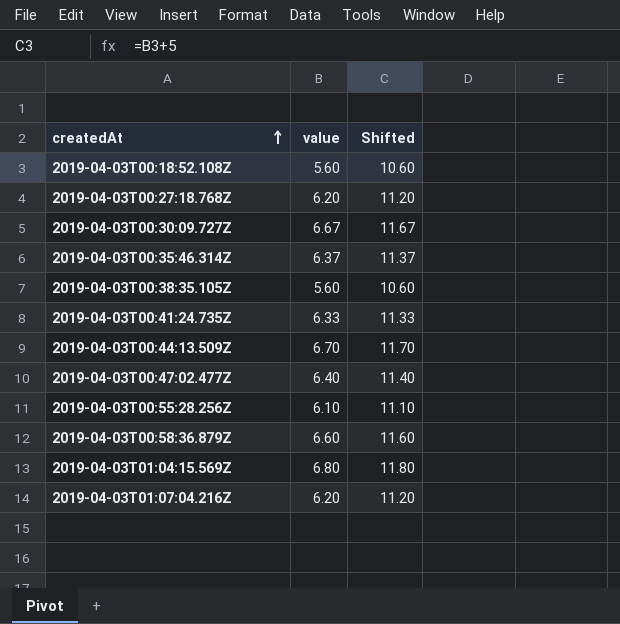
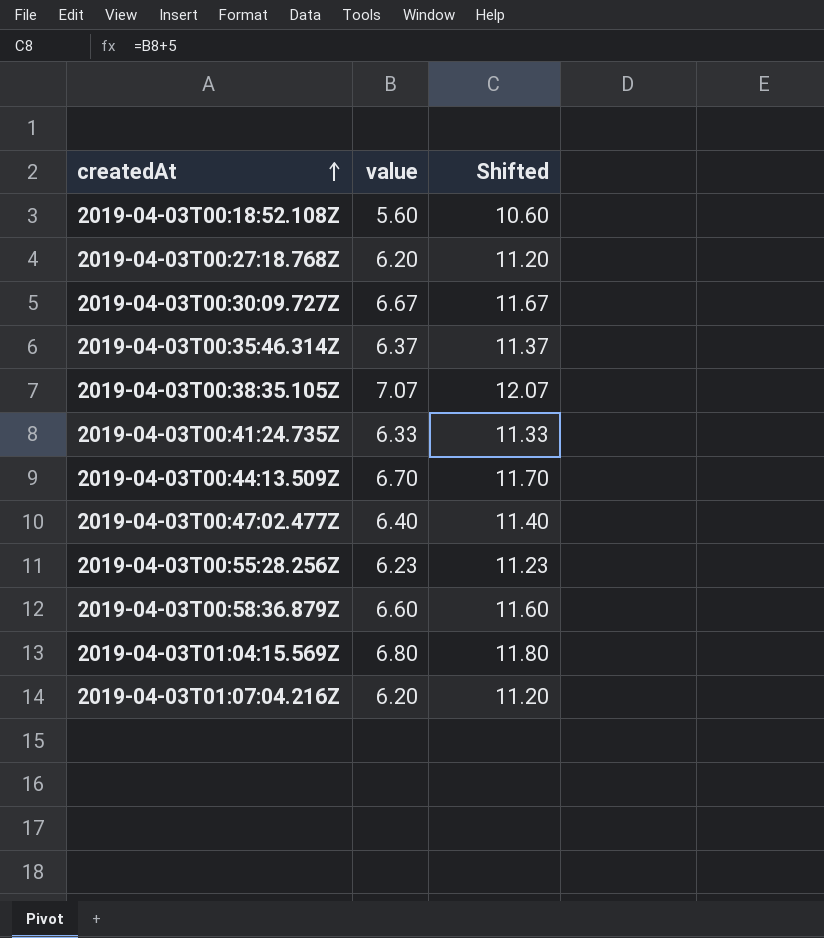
2019-04-03T00:38:35.105Z | value: 5.60 -> 7.07
2019-04-03T00:38:35.105Z | Shifted: 10.60 -> 12.07
2019-04-03T00:55:28.256Z | value: 6.10 -> 6.23
2019-04-03T00:55:28.256Z | Shifted: 11.10 -> 11.23

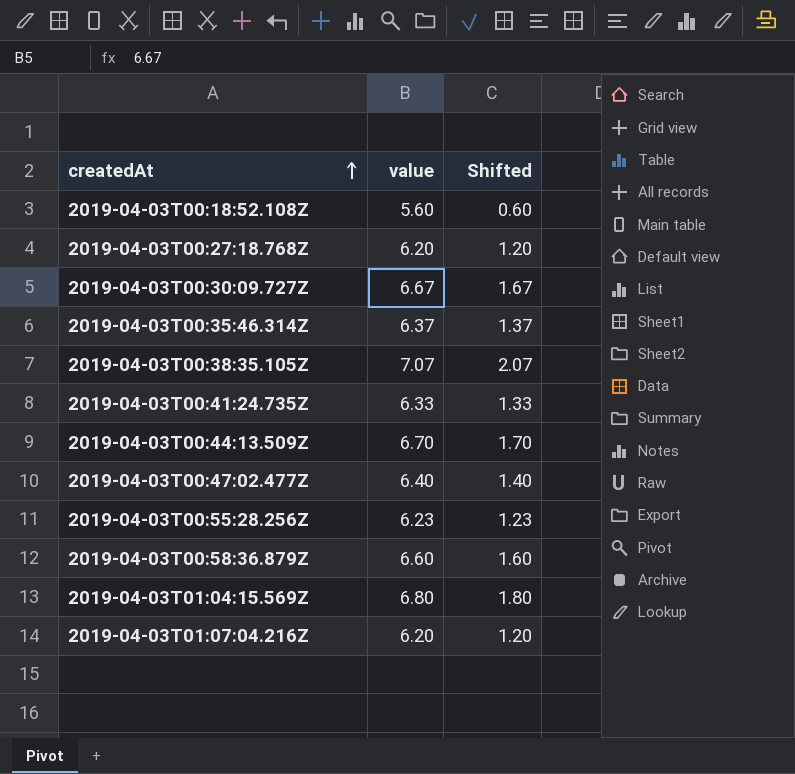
column Shifted | formula: [value] + 5 -> [value] - 5

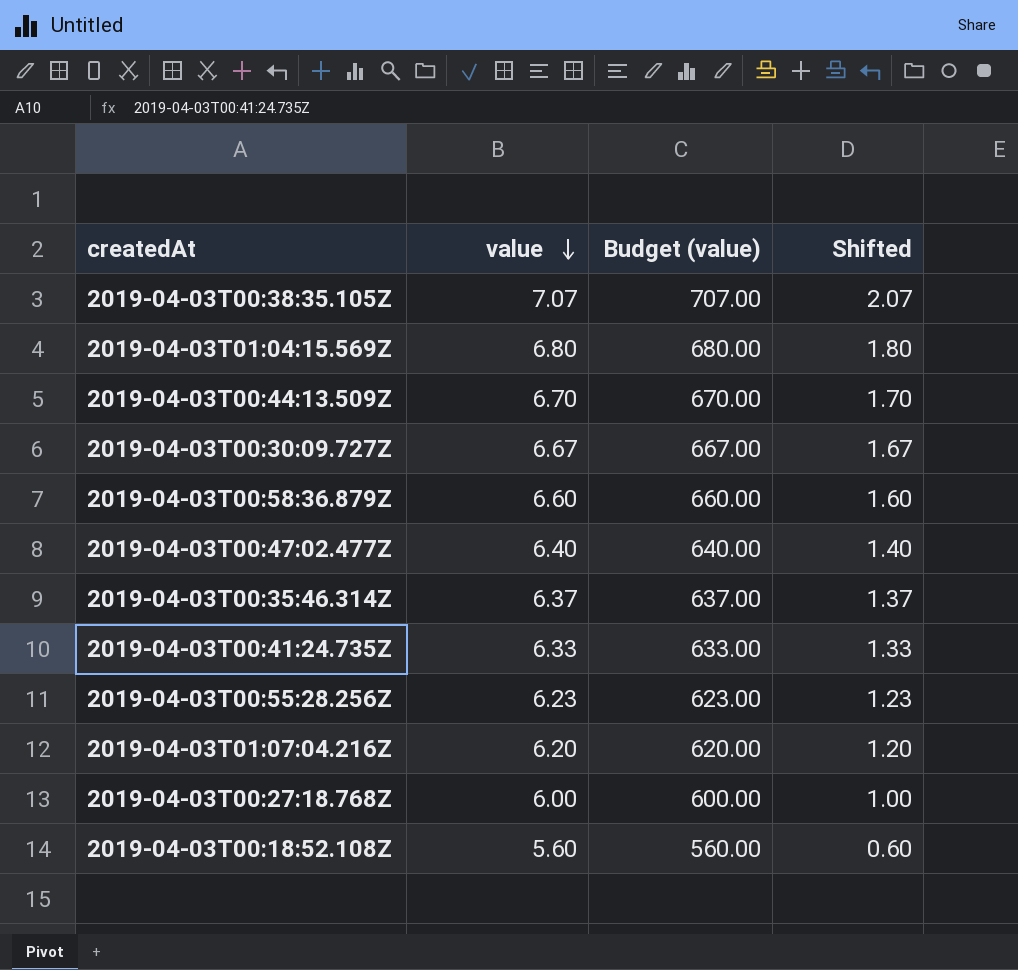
row order: createdAt ascending -> value descending
column Budget (value) | formula: none -> [value] * 100
2019-04-03T00:27:18.768Z | value: 6.20 -> 6.00
2019-04-03T00:27:18.768Z | Shifted: 1.20 -> 1.00

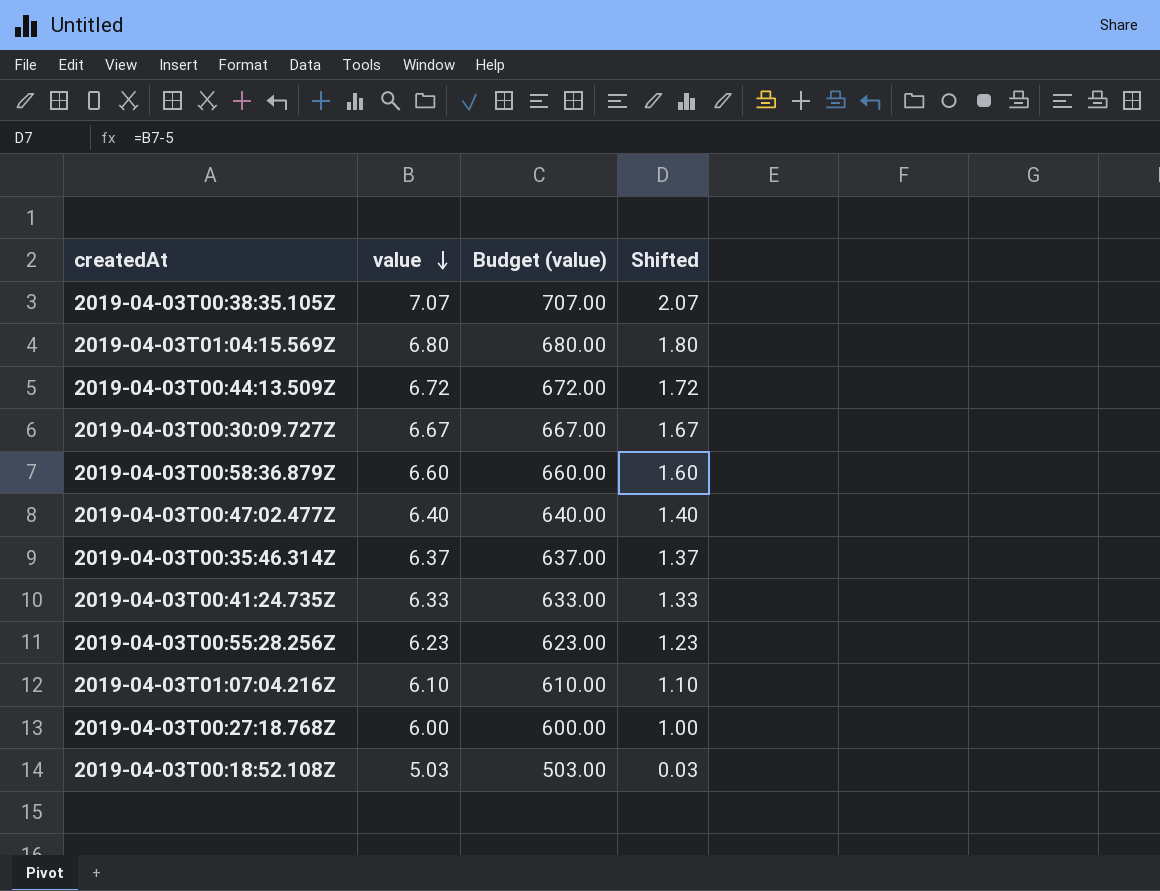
2019-04-03T00:44:13.509Z | value: 6.70 -> 6.72
2019-04-03T00:44:13.509Z | Budget (value): 670.00 -> 672.00
2019-04-03T00:44:13.509Z | Shifted: 1.70 -> 1.72
2019-04-03T01:07:04.216Z | value: 6.20 -> 6.10
2019-04-03T01:07:04.216Z | Budget (value): 620.00 -> 610.00
2019-04-03T01:07:04.216Z | Shifted: 1.20 -> 1.10
2019-04-03T00:18:52.108Z | value: 5.60 -> 5.03
2019-04-03T00:18:52.108Z | Budget (value): 560.00 -> 503.00
2019-04-03T00:18:52.108Z | Shifted: 0.60 -> 0.03

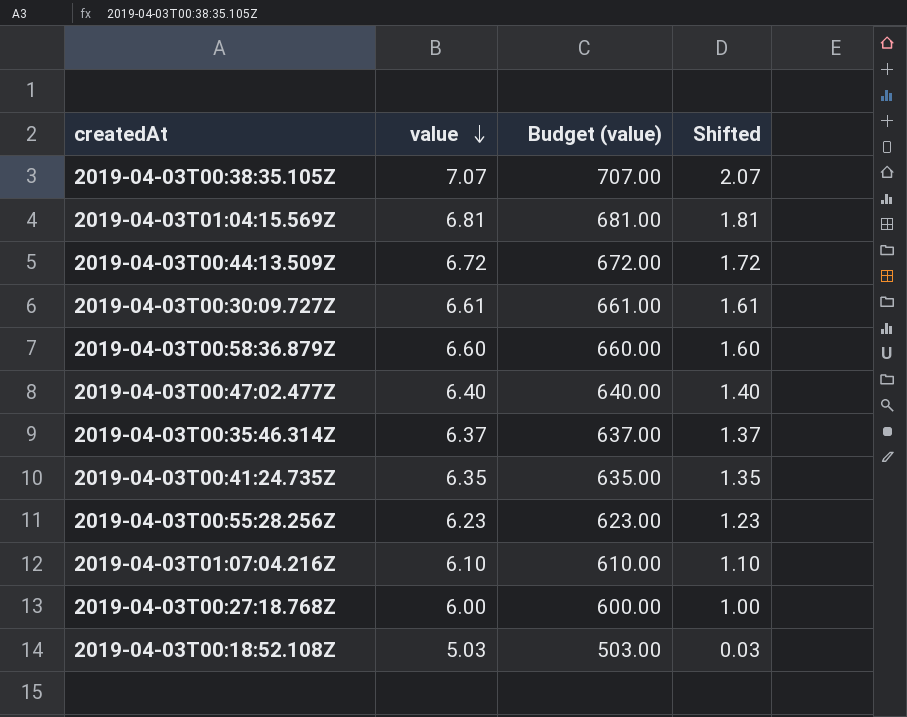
2019-04-03T01:04:15.569Z | value: 6.80 -> 6.81
2019-04-03T01:04:15.569Z | Budget (value): 680.00 -> 681.00
2019-04-03T01:04:15.569Z | Shifted: 1.80 -> 1.81
2019-04-03T00:30:09.727Z | value: 6.67 -> 6.61
2019-04-03T00:30:09.727Z | Budget (value): 667.00 -> 661.00
2019-04-03T00:30:09.727Z | Shifted: 1.67 -> 1.61
2019-04-03T00:41:24.735Z | value: 6.33 -> 6.35
2019-04-03T00:41:24.735Z | Budget (value): 633.00 -> 635.00
2019-04-03T00:41:24.735Z | Shifted: 1.33 -> 1.35

